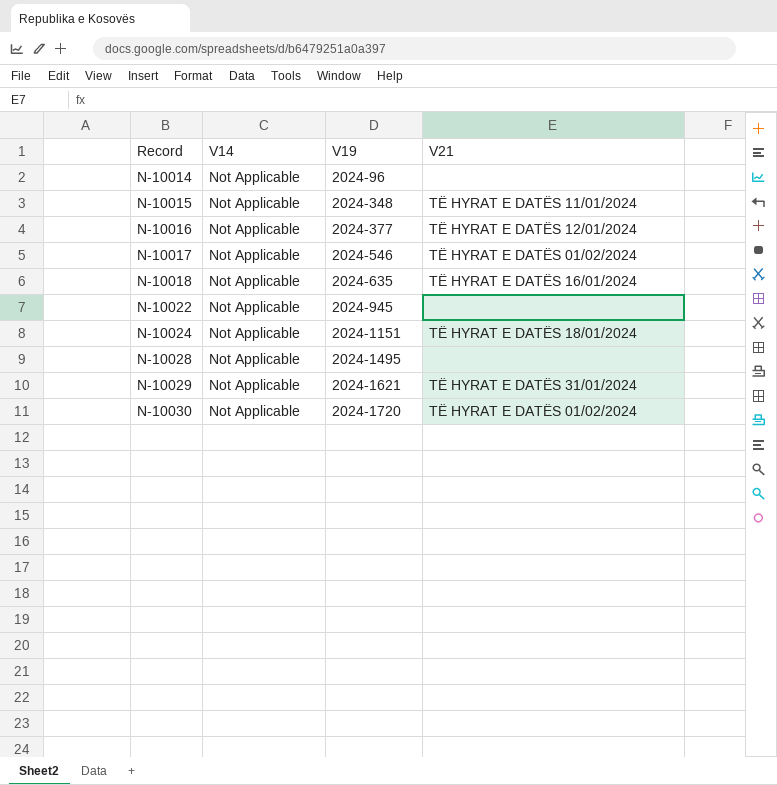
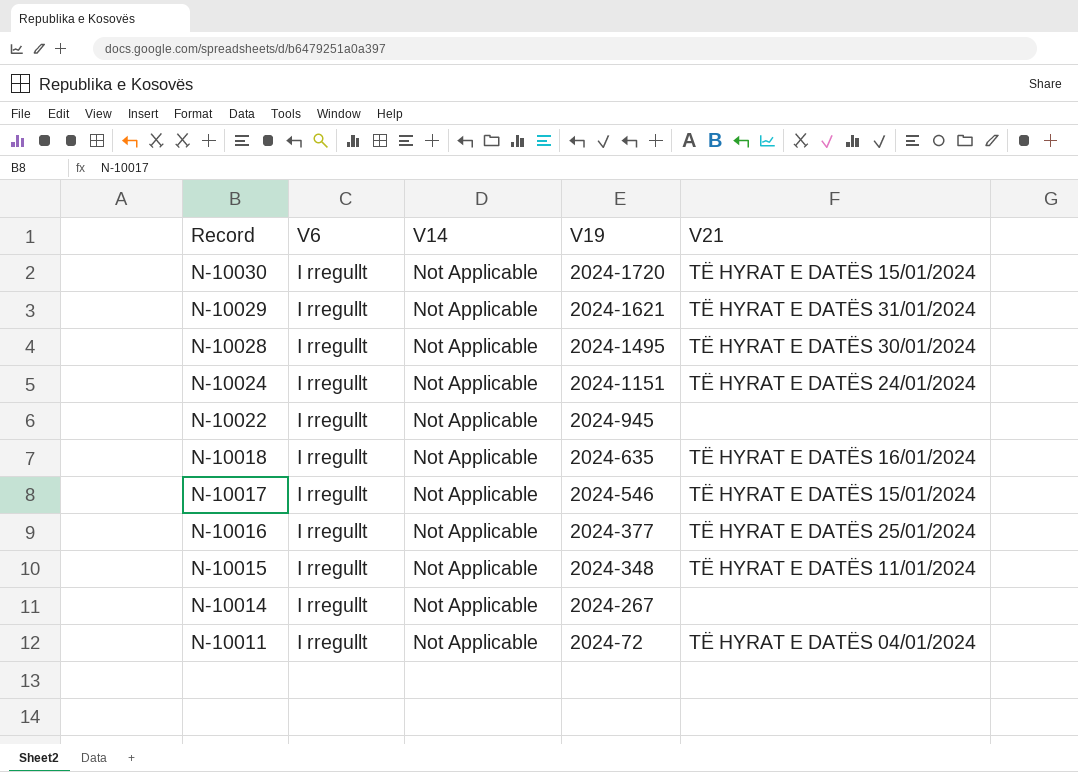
row order: Record ascending -> Record descending
column V6 | position: none -> 2
N-10030 | V21: TË HYRAT E DATËS 01/02/2024 -> TË HYRAT E DATËS 15/01/2024
N-10028 | V21: none -> TË HYRAT E DATËS 30/01/2024
N-10024 | V21: TË HYRAT E DATËS 18/01/2024 -> TË HYRAT E DATËS 24/01/2024
N-10017 | V21: TË HYRAT E DATËS 01/02/2024 -> TË HYRAT E DATËS 15/01/2024
N-10016 | V21: TË HYRAT E DATËS 12/01/2024 -> TË HYRAT E DATËS 25/01/2024
N-10014 | V19: 2024-96 -> 2024-267
row N-10011: none -> I rregullt | Not Applicable | 2024-72 | TË HYRAT E DATËS 04/01/2024

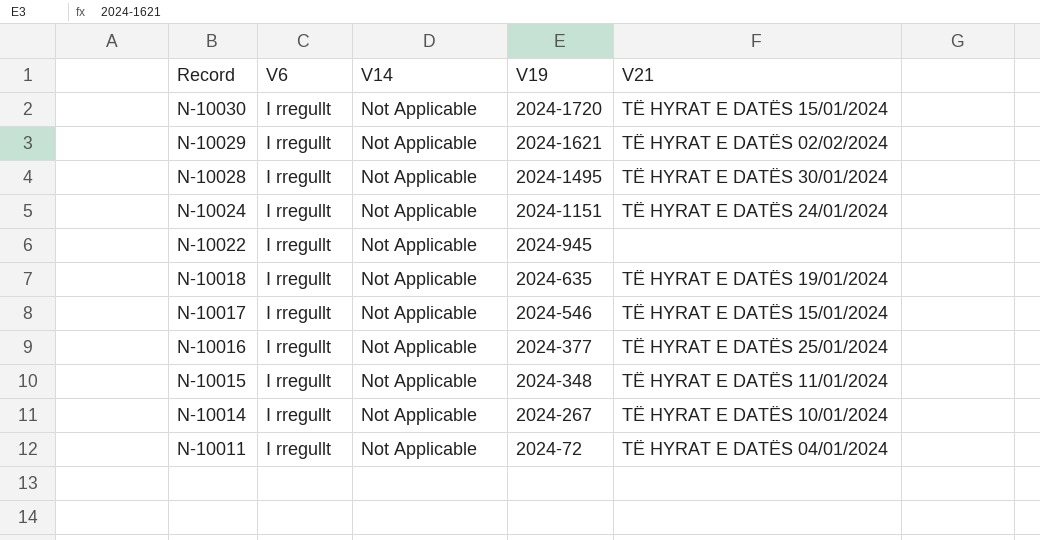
N-10029 | V21: TË HYRAT E DATËS 31/01/2024 -> TË HYRAT E DATËS 02/02/2024
N-10018 | V21: TË HYRAT E DATËS 16/01/2024 -> TË HYRAT E DATËS 19/01/2024
N-10014 | V21: none -> TË HYRAT E DATËS 10/01/2024

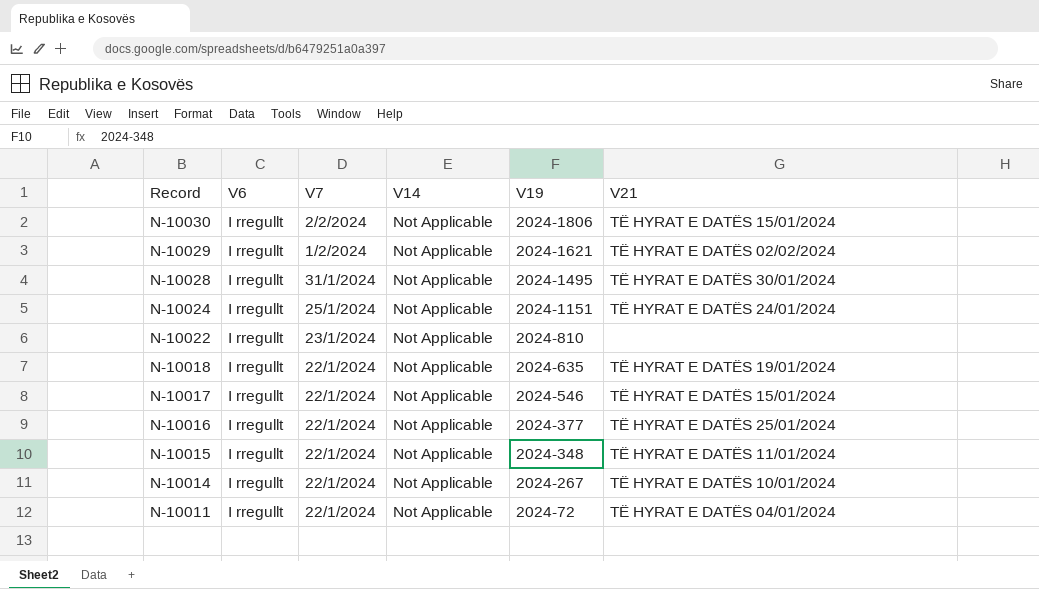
column V7 | position: none -> 3
N-10030 | V19: 2024-1720 -> 2024-1806
N-10022 | V19: 2024-945 -> 2024-810

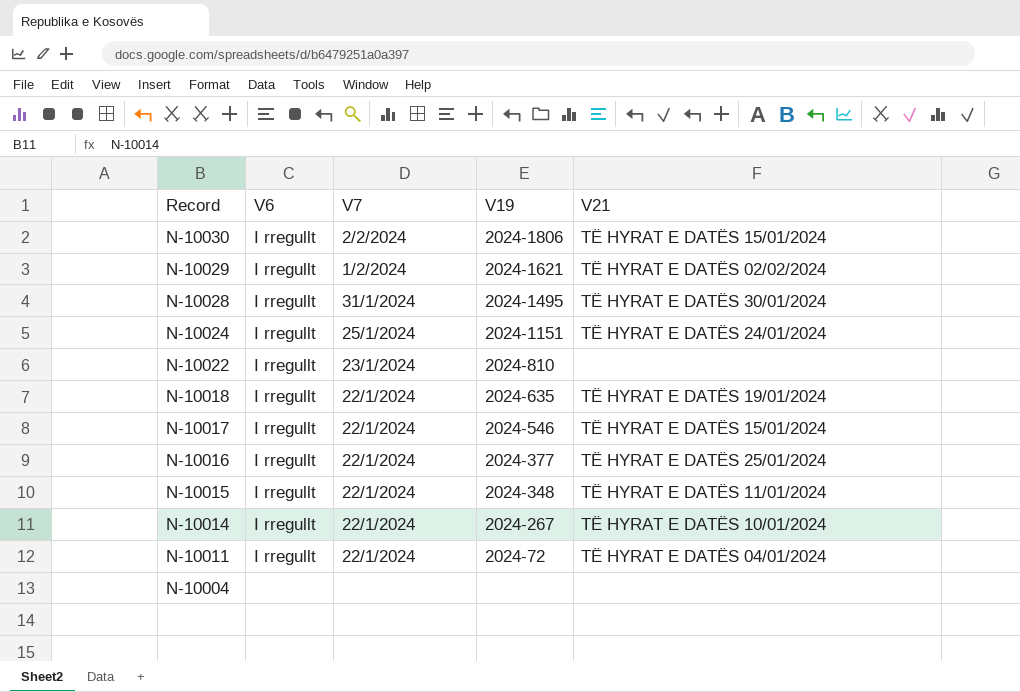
column V14 | position: 4 -> none
row N-10004: none -> none | none | none | none

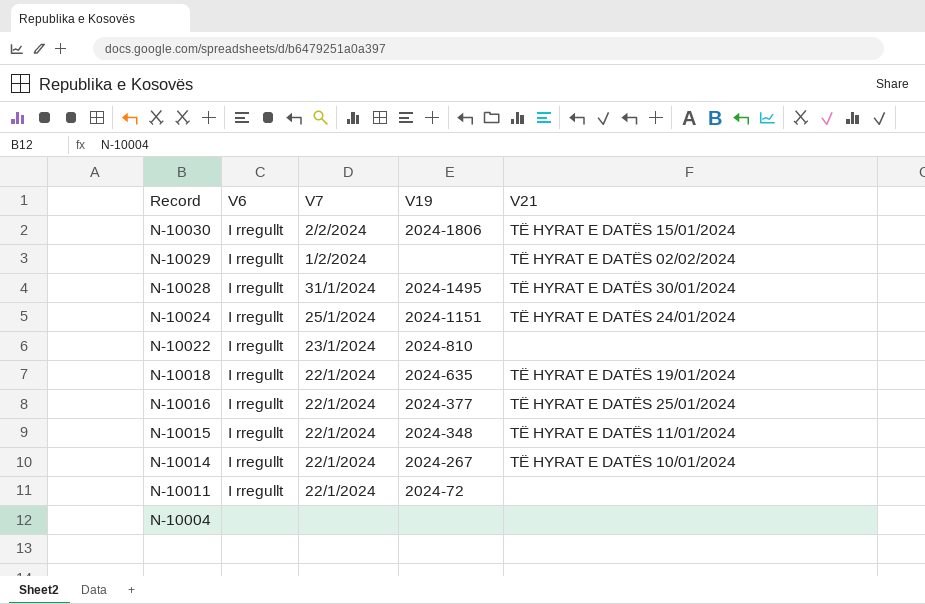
row N-10017: I rregullt | 22/1/2024 | 2024-546 | TË HYRAT E DATËS 15/01/2024 -> none
N-10029 | V19: 2024-1621 -> none
N-10011 | V21: TË HYRAT E DATËS 04/01/2024 -> none

